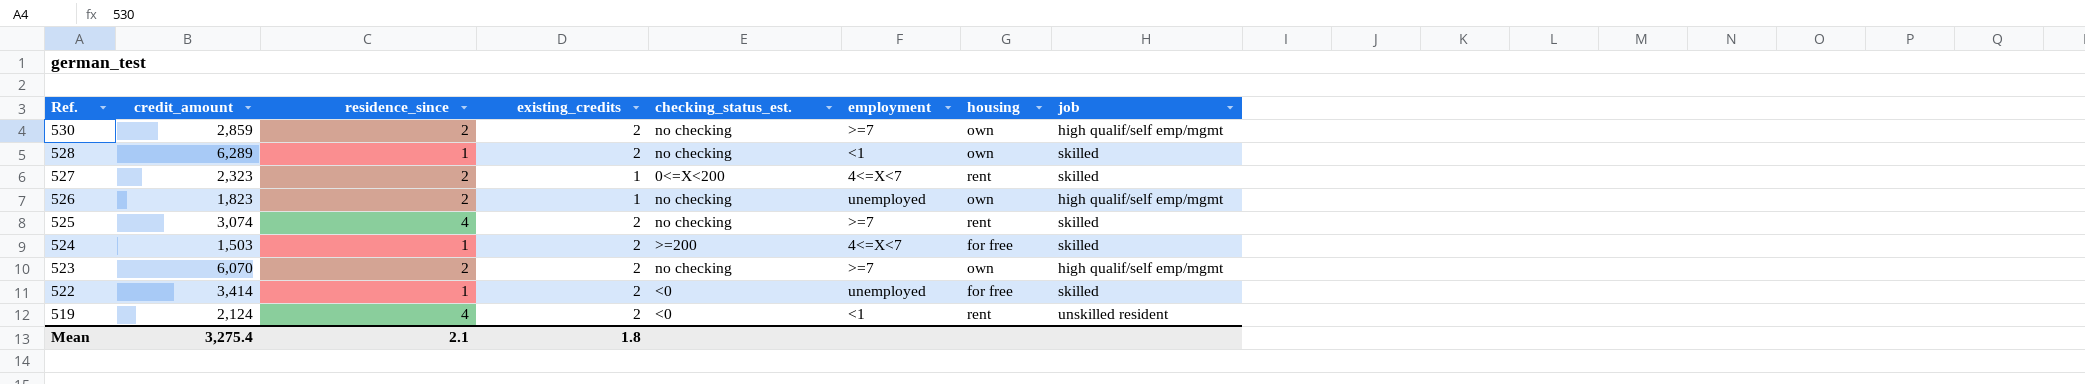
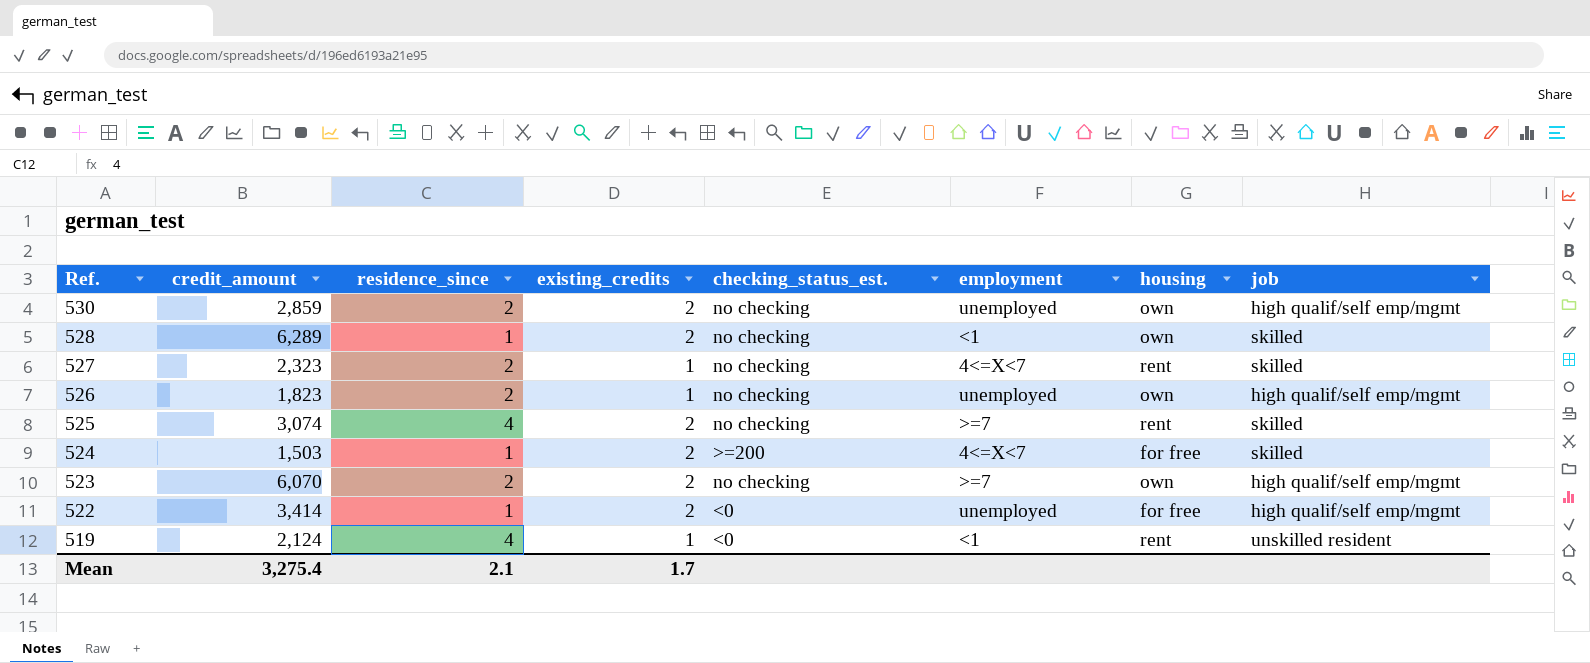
530 | employment: >=7 -> unemployed
527 | checking_status_est.: 0<=X<200 -> no checking
522 | job: skilled -> high qualif/self emp/mgmt
519 | existing_credits: 2 -> 1
Mean | existing_credits: 1.8 -> 1.7

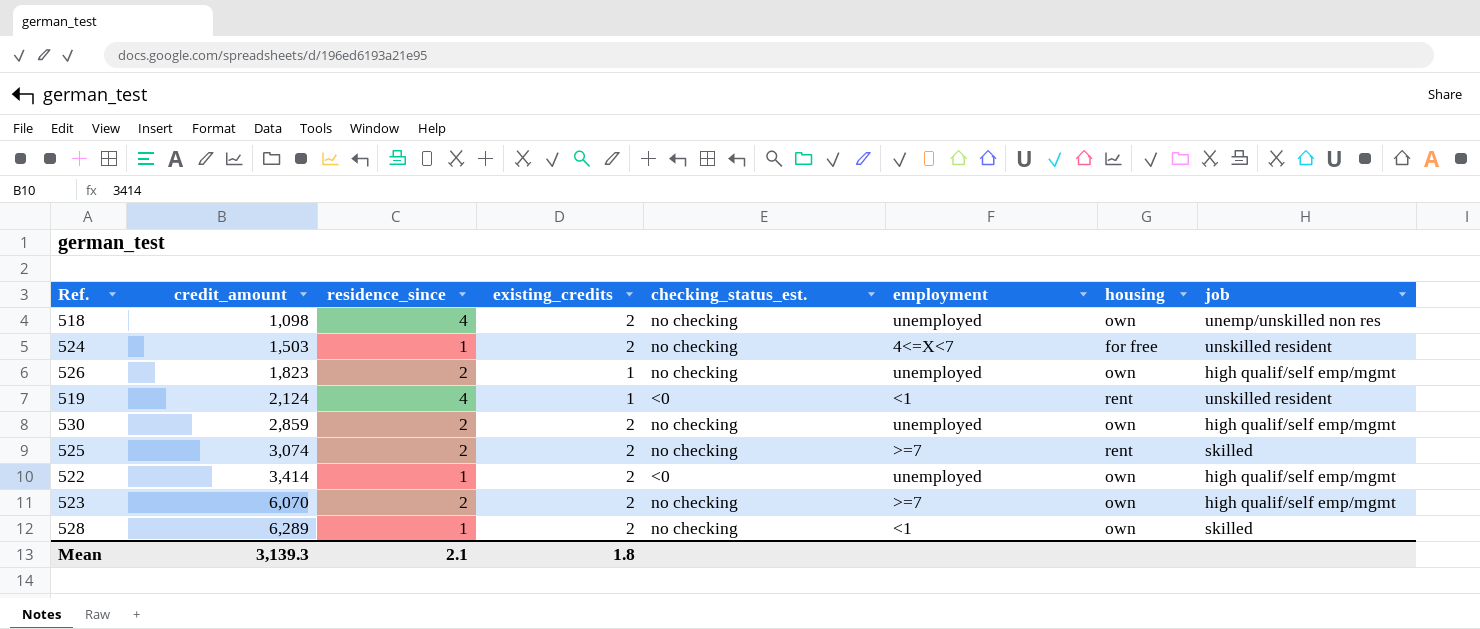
row order: Ref. descending -> credit_amount ascending
row 527: 2,323 | 2 | 1 | no checking | 4<=X<7 | rent | skilled -> none
row 518: none -> 1,098 | 4 | 2 | no checking | unemployed | own | unemp/unskilled non res
524 | checking_status_est.: >=200 -> no checking
524 | job: skilled -> unskilled resident
525 | residence_since: 4 -> 2
522 | housing: for free -> own
Mean | credit_amount: 3,275.4 -> 3,139.3
Mean | existing_credits: 1.7 -> 1.8

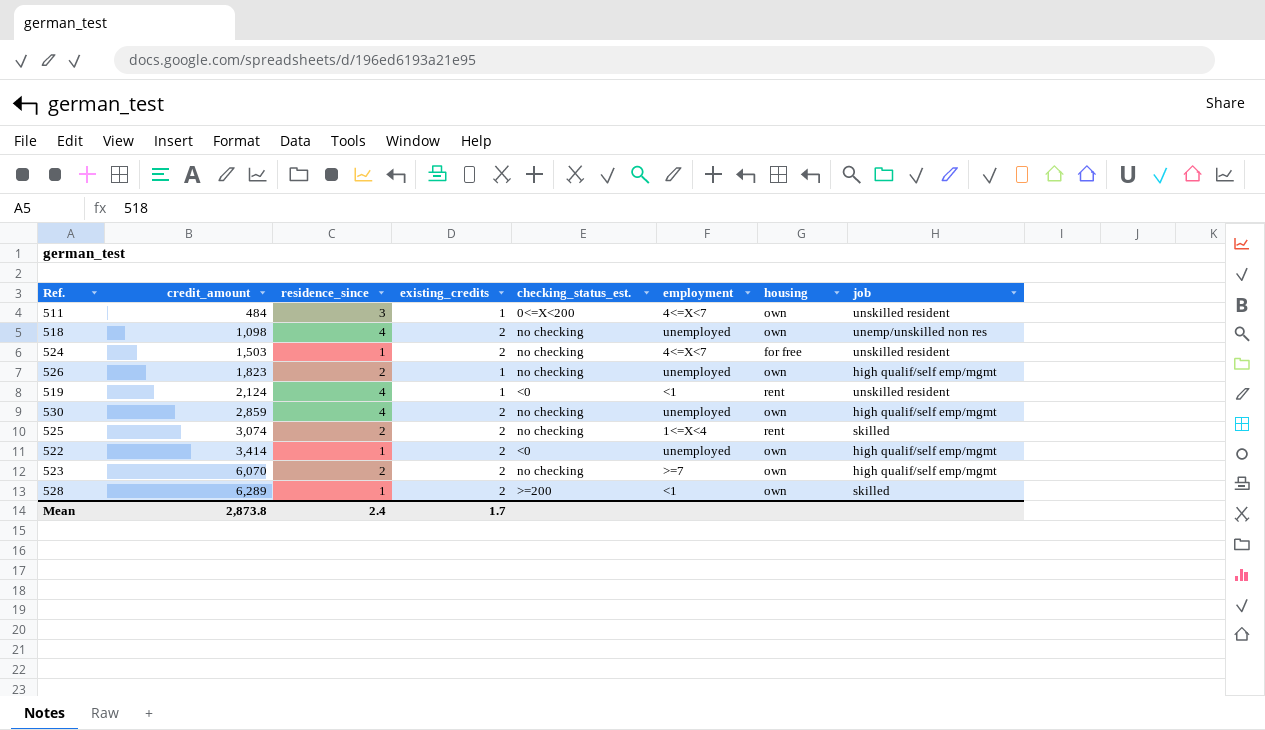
row 511: none -> 484 | 3 | 1 | 0<=X<200 | 4<=X<7 | own | unskilled resident
530 | residence_since: 2 -> 4
525 | employment: >=7 -> 1<=X<4
528 | checking_status_est.: no checking -> >=200
Mean | credit_amount: 3,139.3 -> 2,873.8
Mean | residence_since: 2.1 -> 2.4
Mean | existing_credits: 1.8 -> 1.7

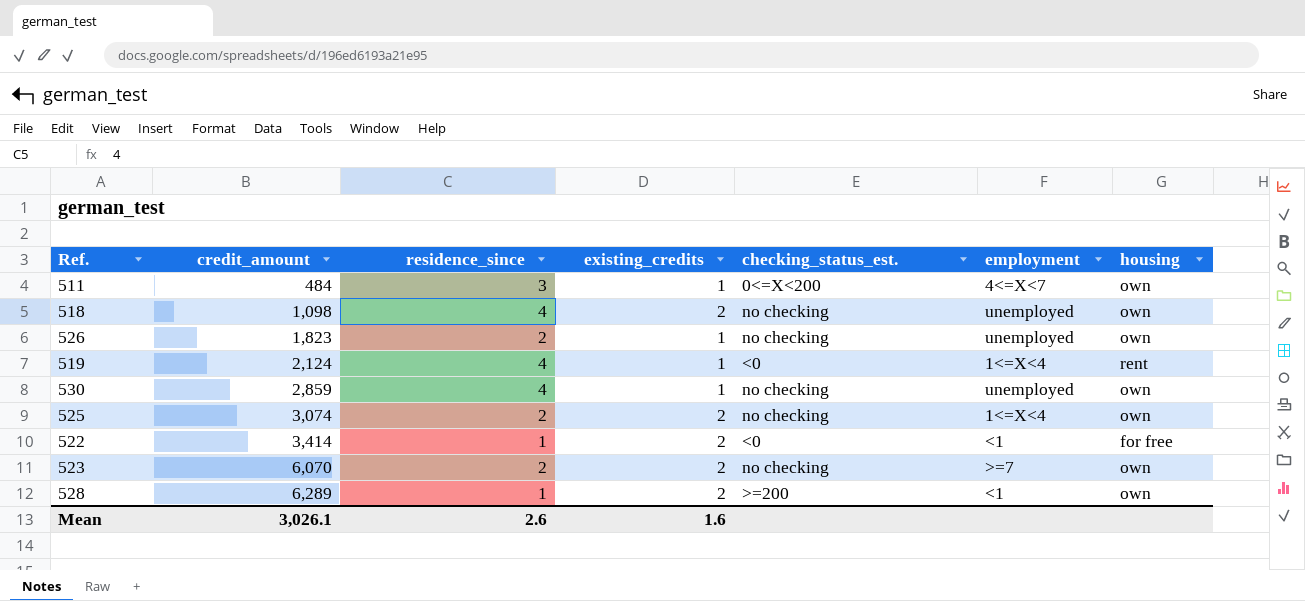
column job | position: 8 -> none
row 524: 1,503 | 1 | 2 | no checking | 4<=X<7 | for free | unskilled resident -> none
519 | employment: <1 -> 1<=X<4
530 | existing_credits: 2 -> 1
525 | housing: rent -> own
522 | employment: unemployed -> <1
522 | housing: own -> for free
Mean | credit_amount: 2,873.8 -> 3,026.1
Mean | residence_since: 2.4 -> 2.6
Mean | existing_credits: 1.7 -> 1.6

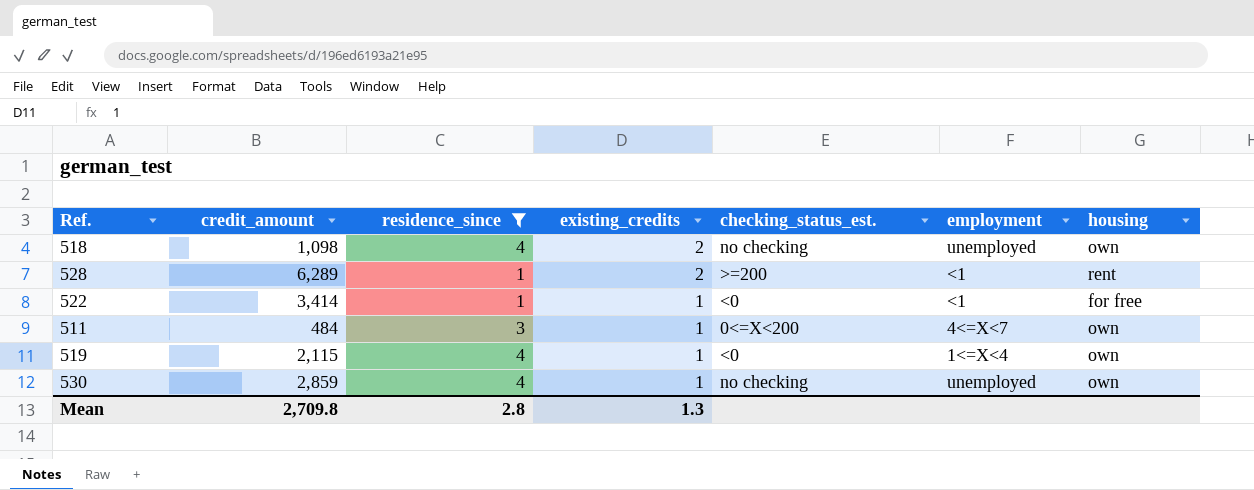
filter: none -> residence_since != 2
row order: credit_amount ascending -> existing_credits descending
528 | housing: own -> rent
522 | existing_credits: 2 -> 1
519 | credit_amount: 2,124 -> 2,115
519 | housing: rent -> own
Mean | credit_amount: 3,026.1 -> 2,709.8
Mean | residence_since: 2.6 -> 2.8
Mean | existing_credits: 1.6 -> 1.3

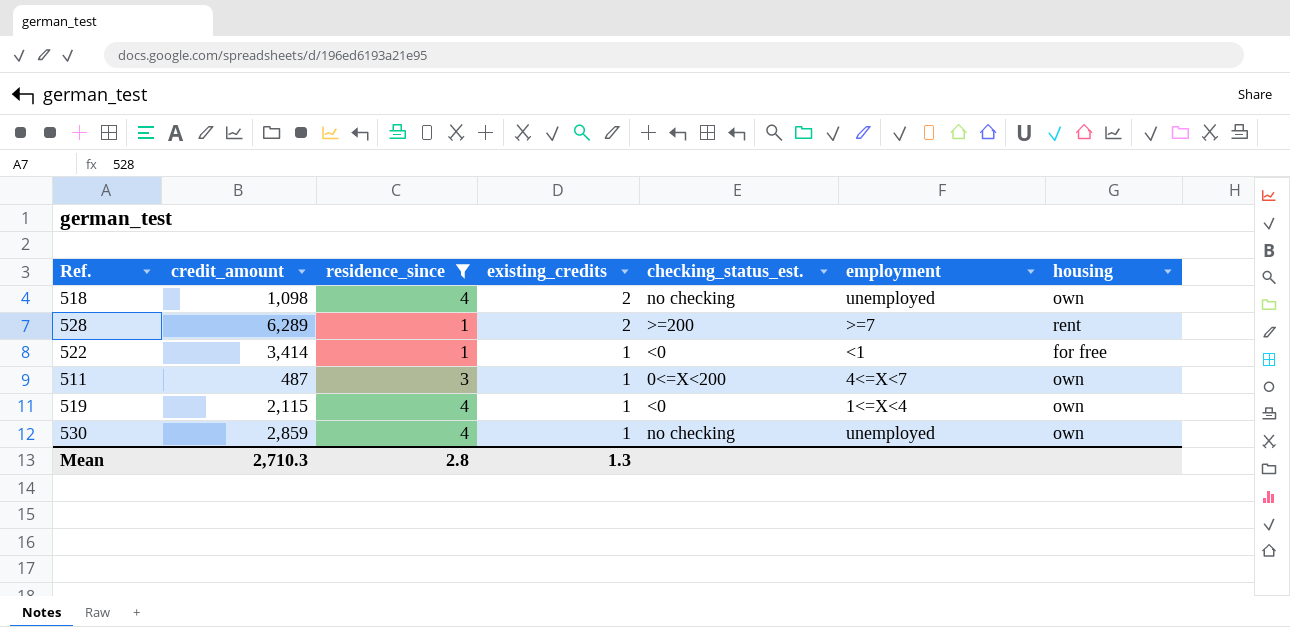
528 | employment: <1 -> >=7
511 | credit_amount: 484 -> 487
Mean | credit_amount: 2,709.8 -> 2,710.3

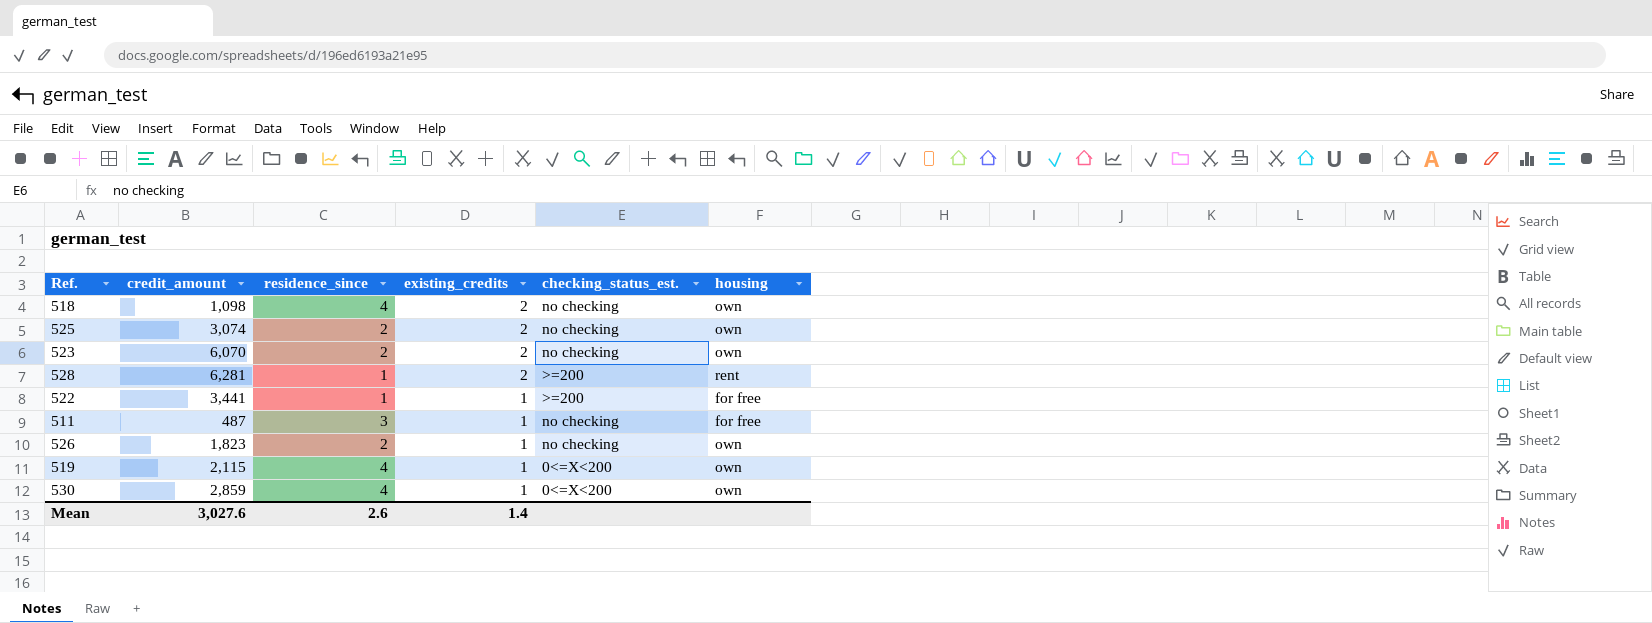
filter: residence_since != 2 -> none
column employment | position: 6 -> none
528 | credit_amount: 6,289 -> 6,281
522 | credit_amount: 3,414 -> 3,441
522 | checking_status_est.: <0 -> >=200
511 | checking_status_est.: 0<=X<200 -> no checking
511 | housing: own -> for free
519 | checking_status_est.: <0 -> 0<=X<200
530 | checking_status_est.: no checking -> 0<=X<200
Mean | credit_amount: 2,710.3 -> 3,027.6
Mean | residence_since: 2.8 -> 2.6
Mean | existing_credits: 1.3 -> 1.4

